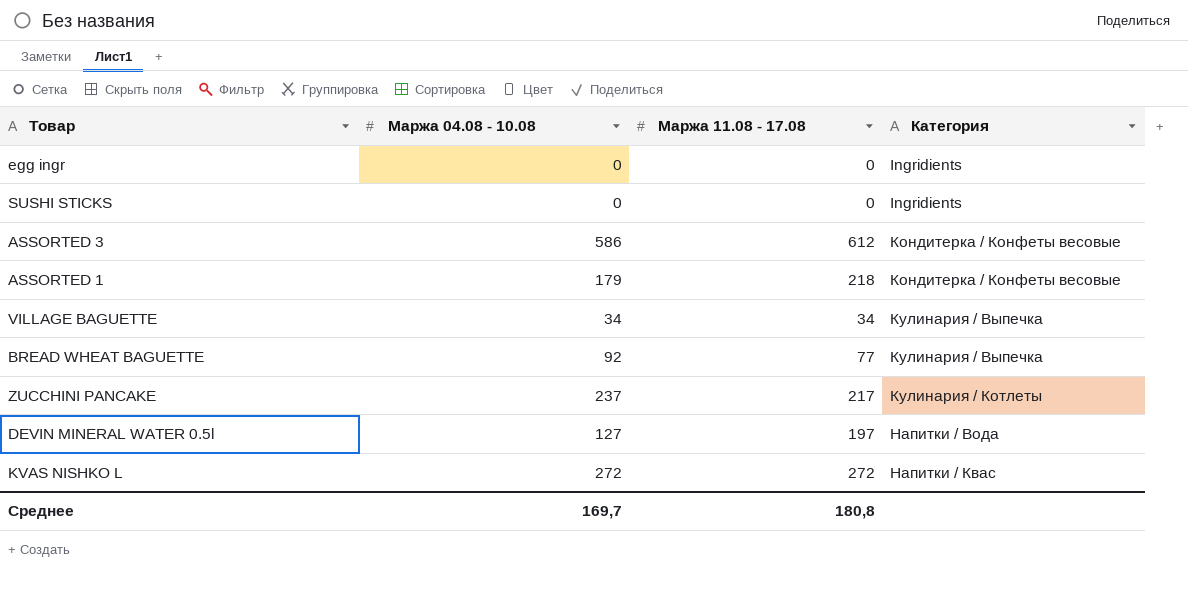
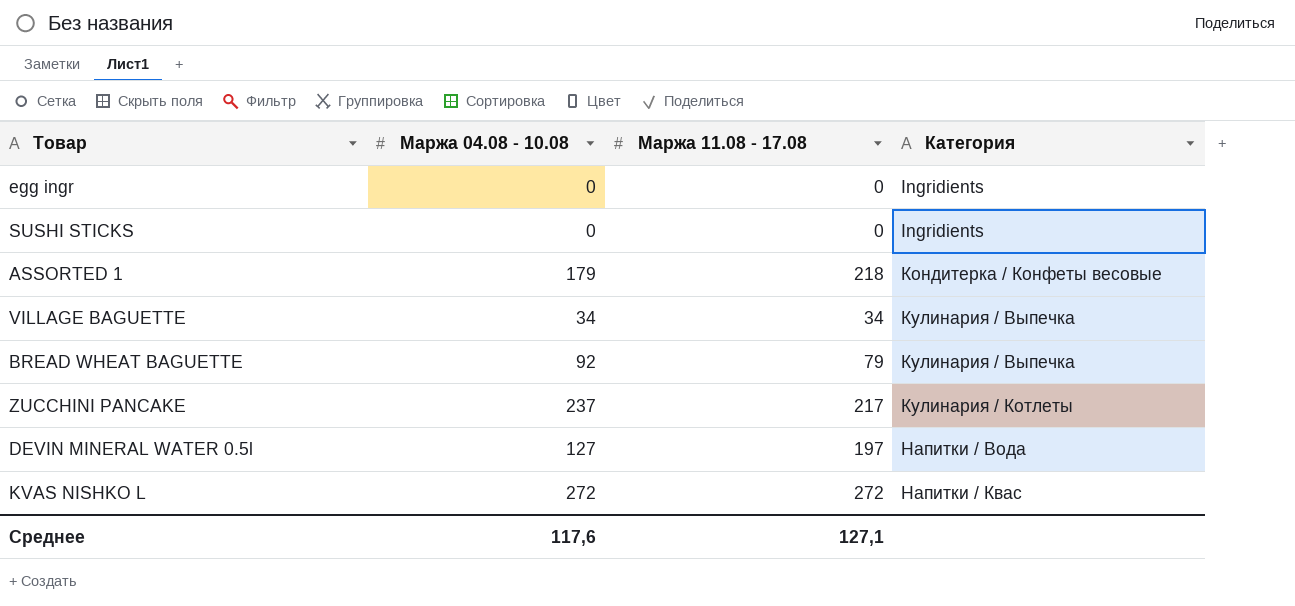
row ASSORTED 3: 586 | 612 | Кондитерка / Конфеты весовые -> none
BREAD WHEAT BAGUETTE | Маржа 11.08 - 17.08: 77 -> 79
Среднее | Маржа 04.08 - 10.08: 169,7 -> 117,6
Среднее | Маржа 11.08 - 17.08: 180,8 -> 127,1

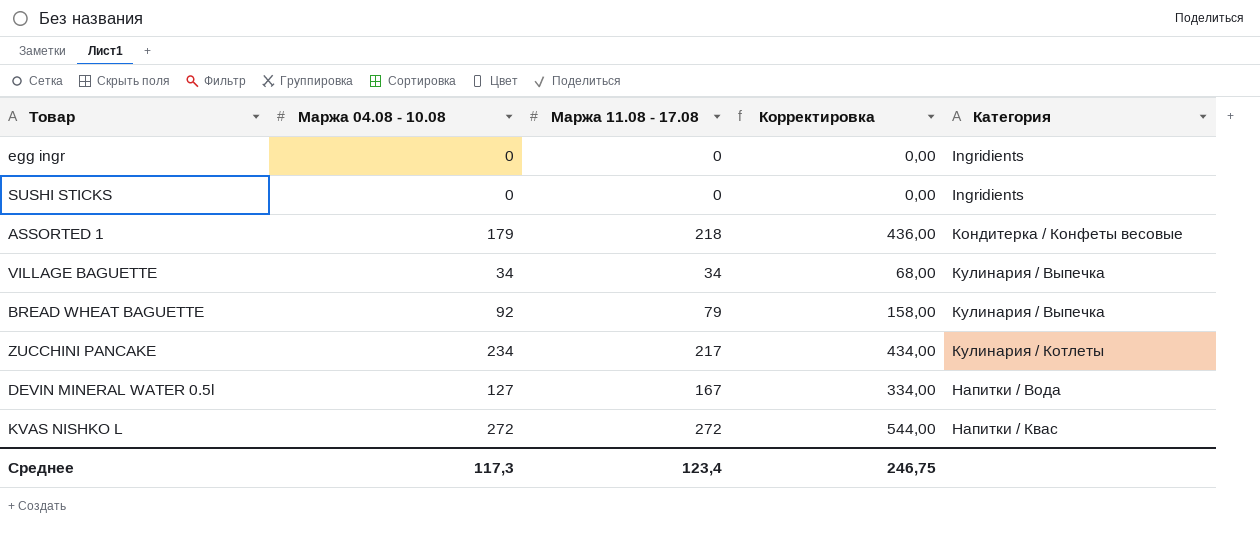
column Корректировка | formula: none -> [Маржа 11.08 - 17.08] * 2
ZUCCHINI PANCAKE | Маржа 04.08 - 10.08: 237 -> 234
DEVIN MINERAL WATER 0.5l | Маржа 11.08 - 17.08: 197 -> 167
Среднее | Маржа 04.08 - 10.08: 117,6 -> 117,3
Среднее | Маржа 11.08 - 17.08: 127,1 -> 123,4

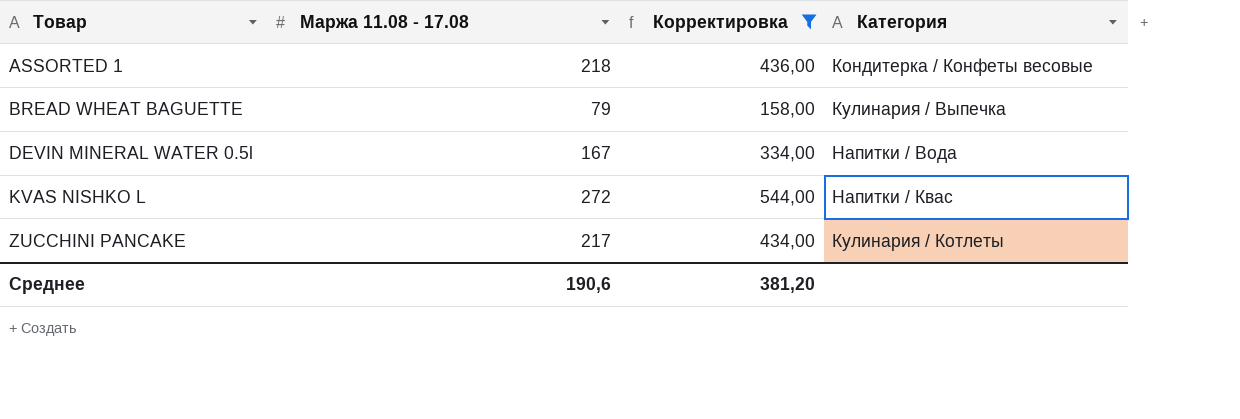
filter: none -> Корректировка >= 158,00
row order: Категория ascending -> Товар ascending
column Маржа 04.08 - 10.08 | position: 2 -> none
Среднее | Маржа 11.08 - 17.08: 123,4 -> 190,6
Среднее | Корректировка: 246,75 -> 381,20

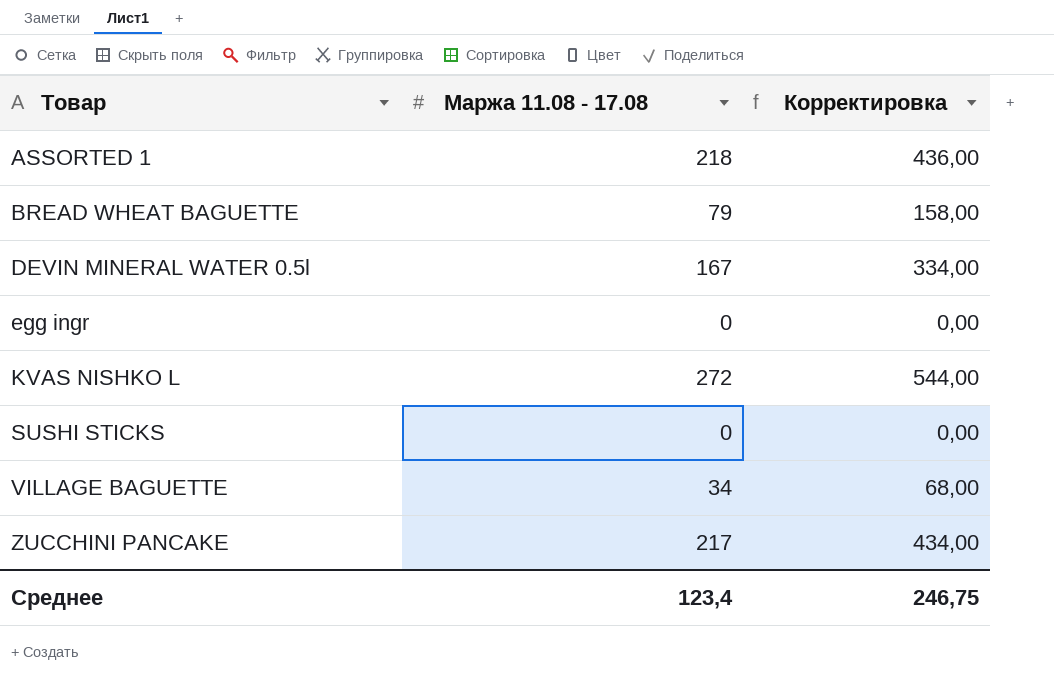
filter: Корректировка >= 158,00 -> none
column Категория | position: 4 -> none
Среднее | Маржа 11.08 - 17.08: 190,6 -> 123,4
Среднее | Корректировка: 381,20 -> 246,75

